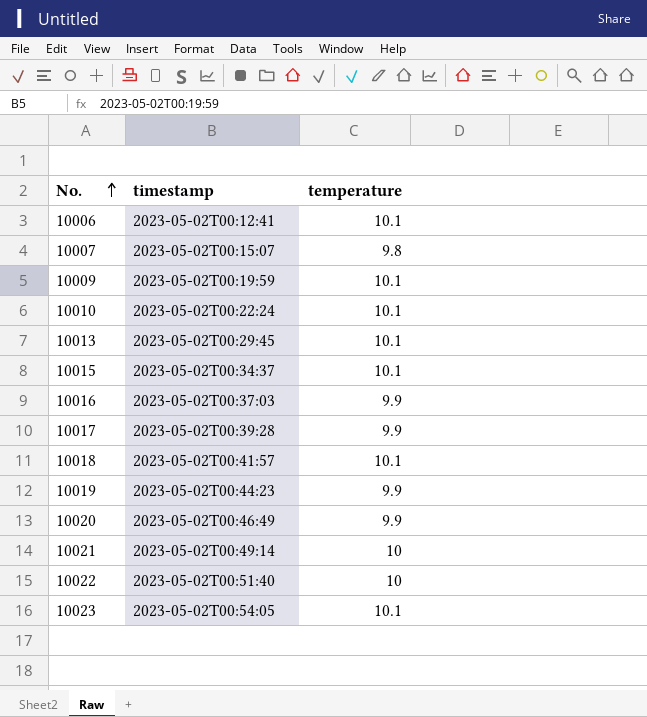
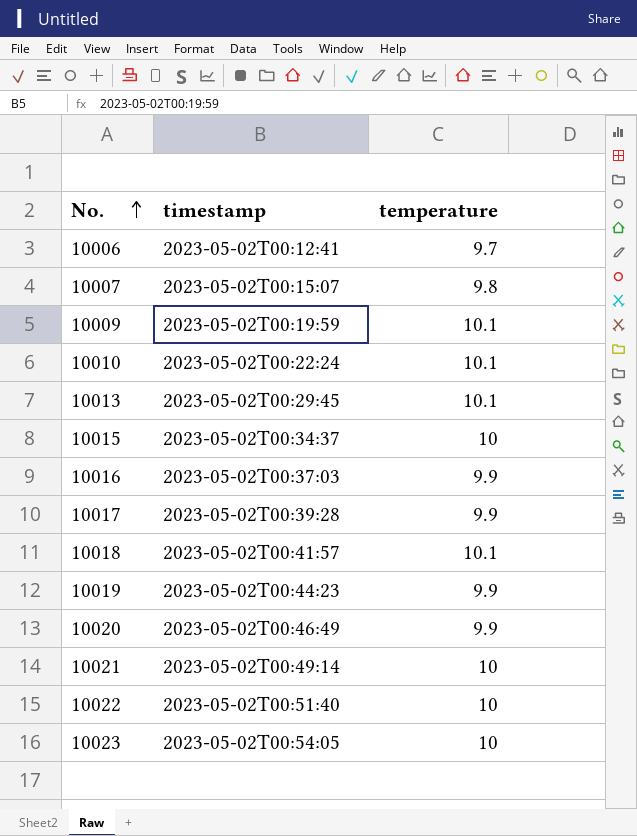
10006 | temperature: 10.1 -> 9.7
10015 | temperature: 10.1 -> 10
10023 | temperature: 10.1 -> 10

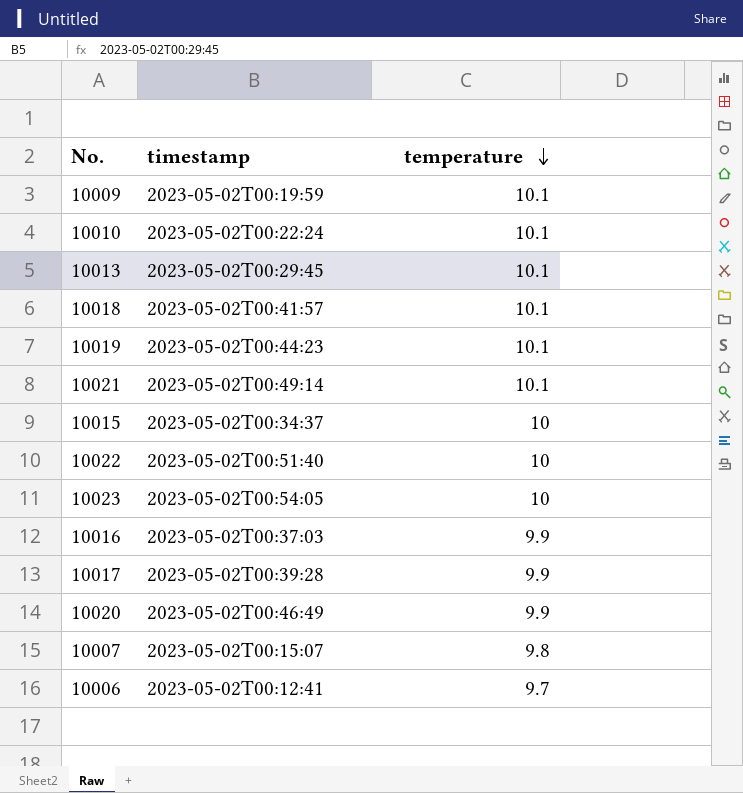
row order: No. ascending -> temperature descending
10019 | temperature: 9.9 -> 10.1
10021 | temperature: 10 -> 10.1

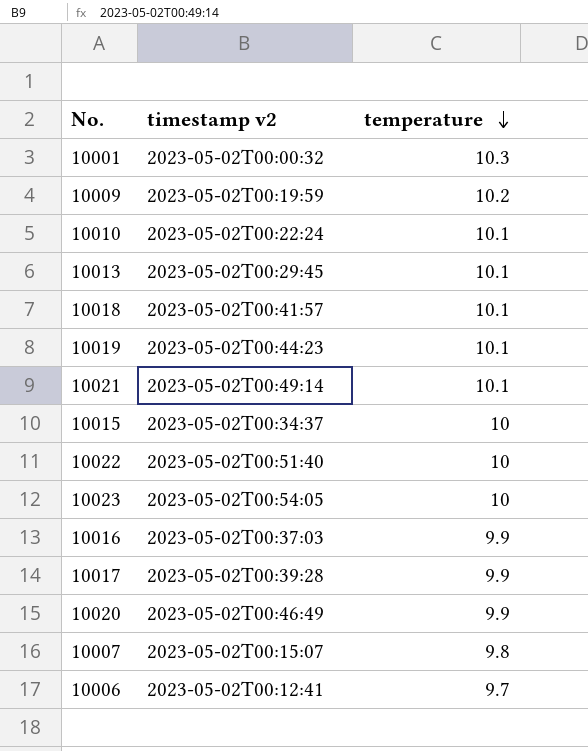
column name: timestamp -> timestamp v2
row 10001: none -> 2023-05-02T00:00:32 | 10.3
10009 | temperature: 10.1 -> 10.2

